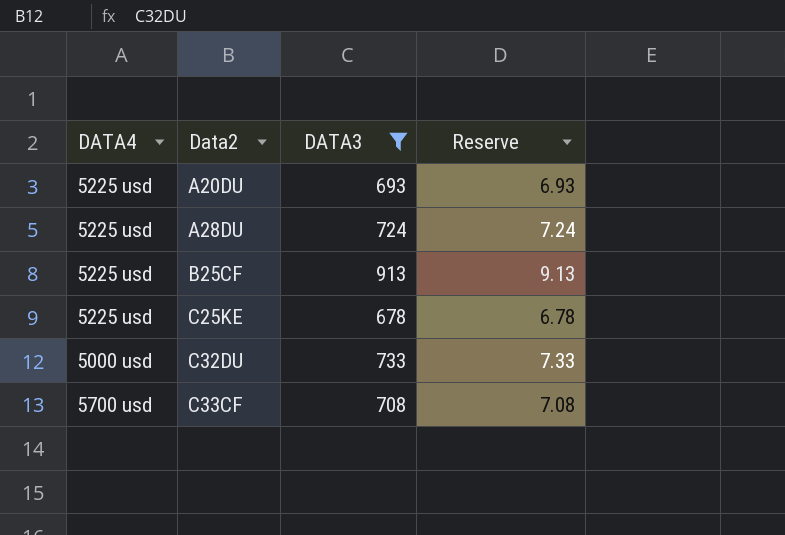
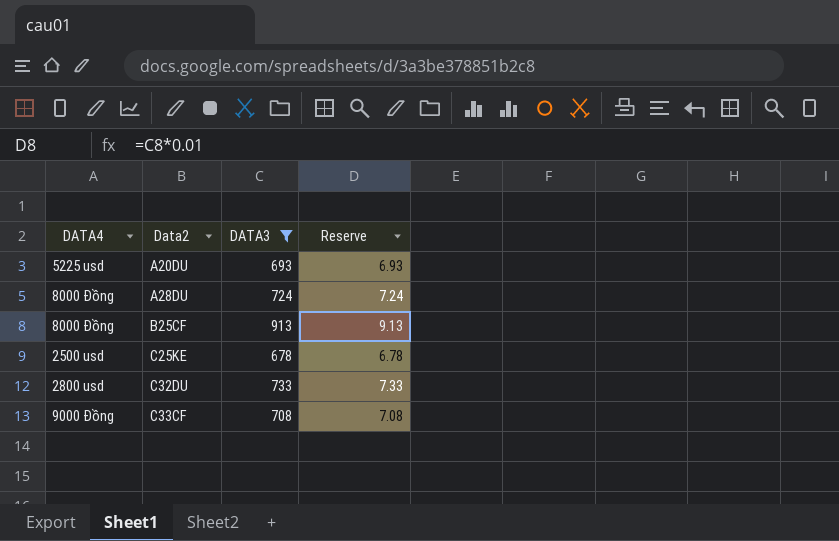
A28DU | DATA4: 5225 usd -> 8000 Đồng
B25CF | DATA4: 5225 usd -> 8000 Đồng
C25KE | DATA4: 5225 usd -> 2500 usd
C32DU | DATA4: 5000 usd -> 2800 usd
C33CF | DATA4: 5700 usd -> 9000 Đồng

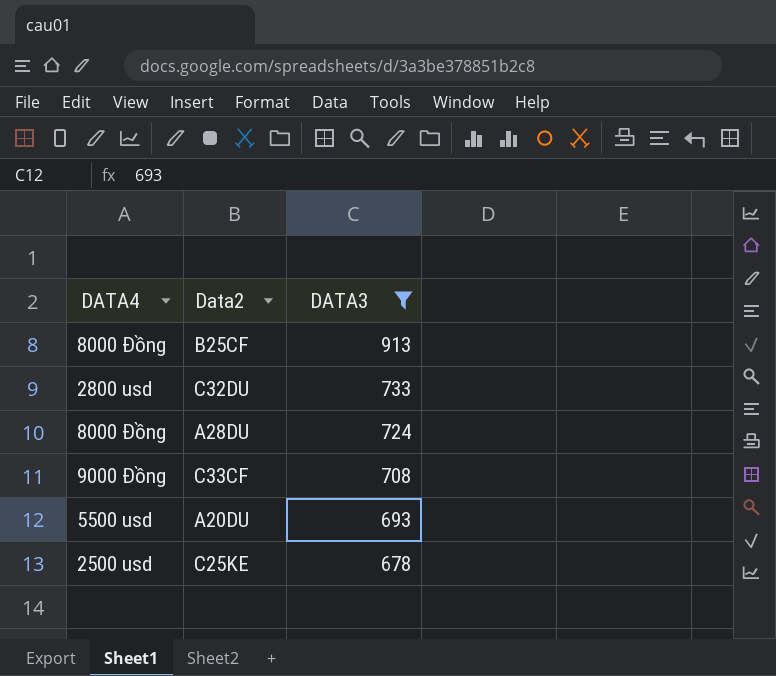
row order: Data2 ascending -> DATA3 descending
column Reserve | formula: [DATA3] * 0.01 -> none
A20DU | DATA4: 5225 usd -> 5500 usd

